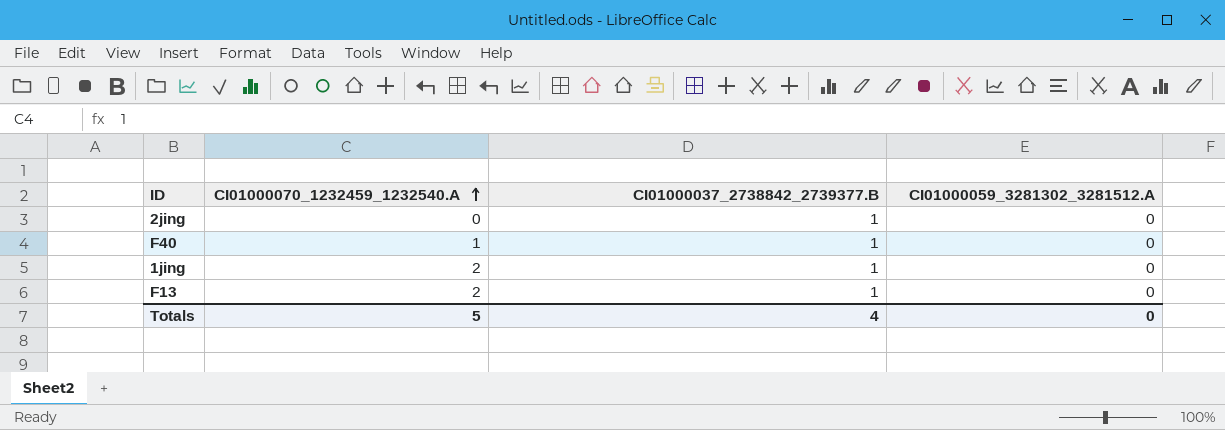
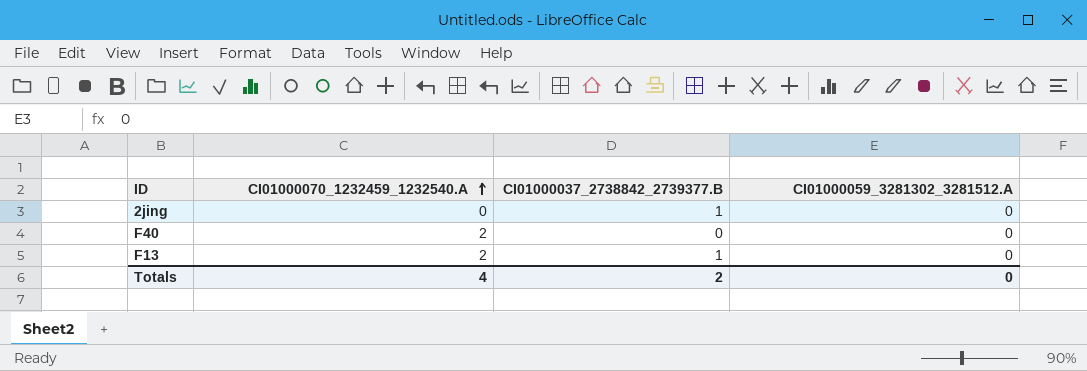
row 1jing: 2 | 1 | 0 -> none
F40 | CI01000070_1232459_1232540.A: 1 -> 2
F40 | CI01000037_2738842_2739377.B: 1 -> 0
Totals | CI01000070_1232459_1232540.A: 5 -> 4
Totals | CI01000037_2738842_2739377.B: 4 -> 2

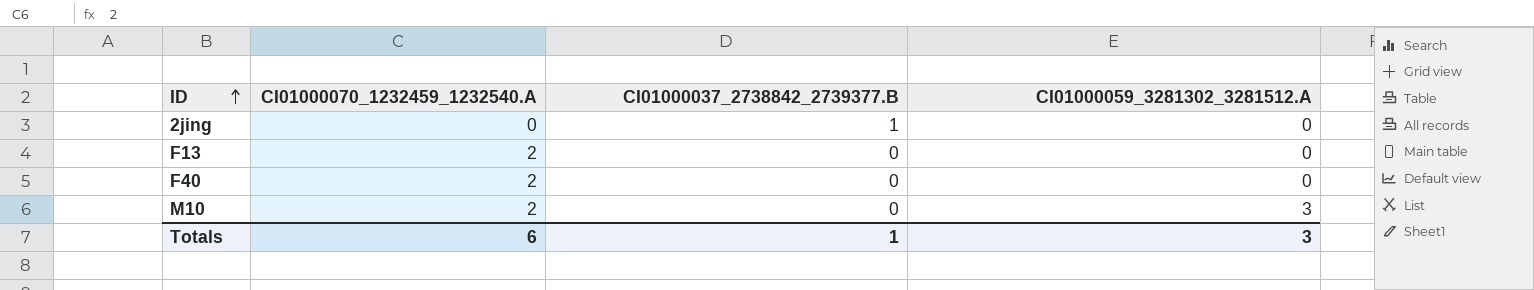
row order: CI01000070_1232459_1232540.A ascending -> ID ascending
F13 | CI01000037_2738842_2739377.B: 1 -> 0
row M10: none -> 2 | 0 | 3
Totals | CI01000070_1232459_1232540.A: 4 -> 6
Totals | CI01000037_2738842_2739377.B: 2 -> 1
Totals | CI01000059_3281302_3281512.A: 0 -> 3

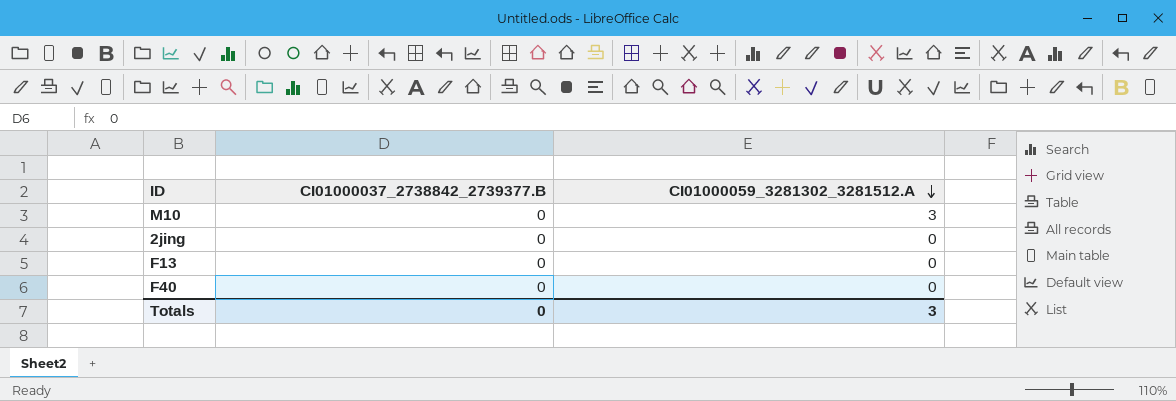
row order: ID ascending -> CI01000059_3281302_3281512.A descending
column CI01000070_1232459_1232540.A | position: 2 -> none
2jing | CI01000037_2738842_2739377.B: 1 -> 0
Totals | CI01000037_2738842_2739377.B: 1 -> 0

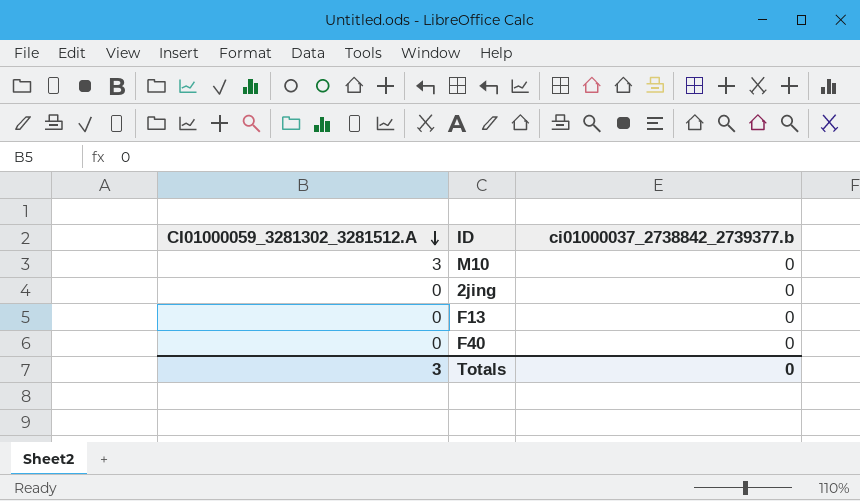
column CI01000059_3281302_3281512.A | position: 3 -> 1
column name: CI01000037_2738842_2739377.B -> ci01000037_2738842_2739377.b

